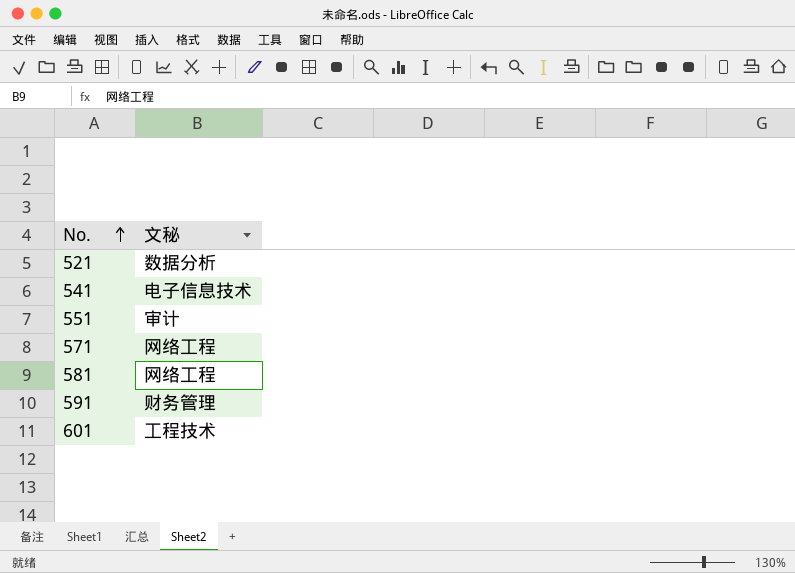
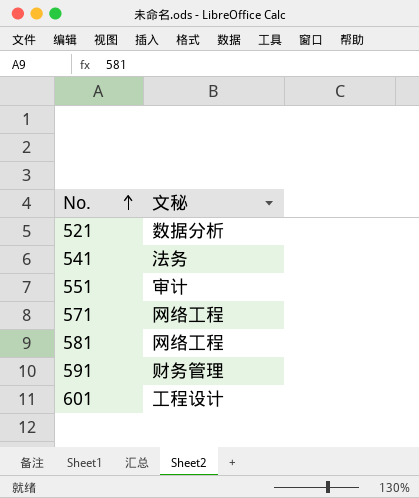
541 | 文秘: 电子信息技术 -> 法务
601 | 文秘: 工程技术 -> 工程设计

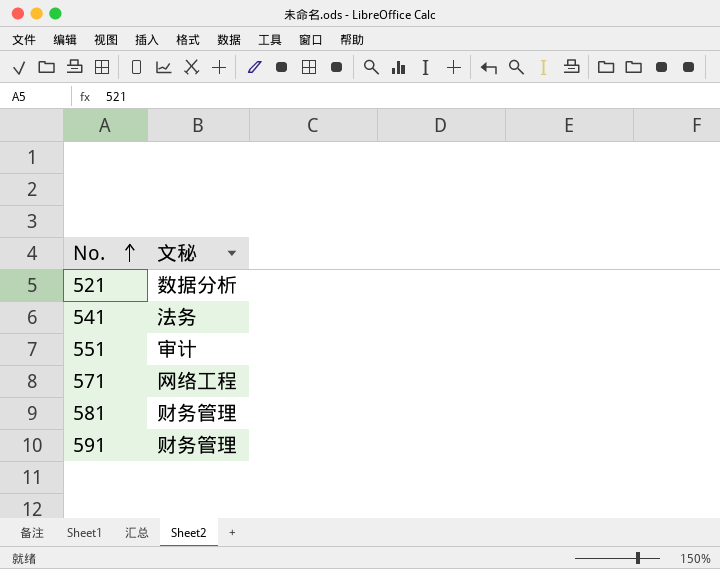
row 601: 工程设计 -> none
581 | 文秘: 网络工程 -> 财务管理

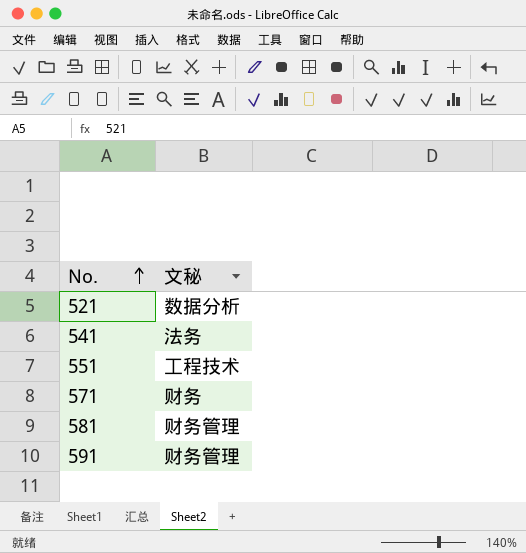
551 | 文秘: 审计 -> 工程技术
571 | 文秘: 网络工程 -> 财务

